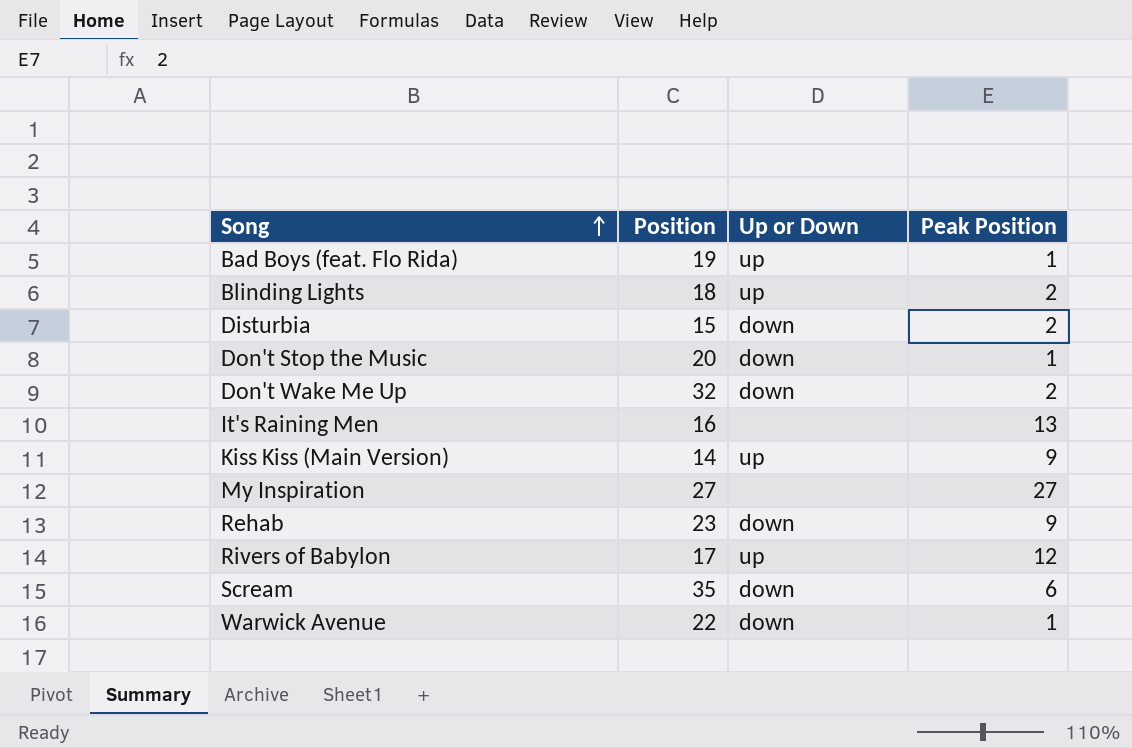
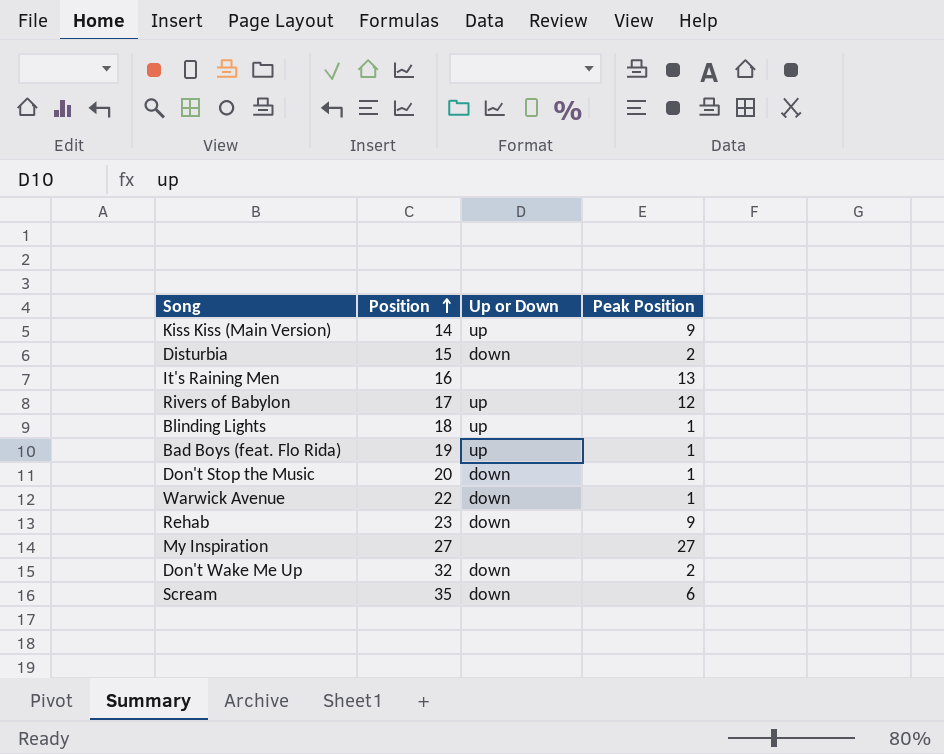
row order: Song ascending -> Position ascending
Blinding Lights | Peak Position: 2 -> 1

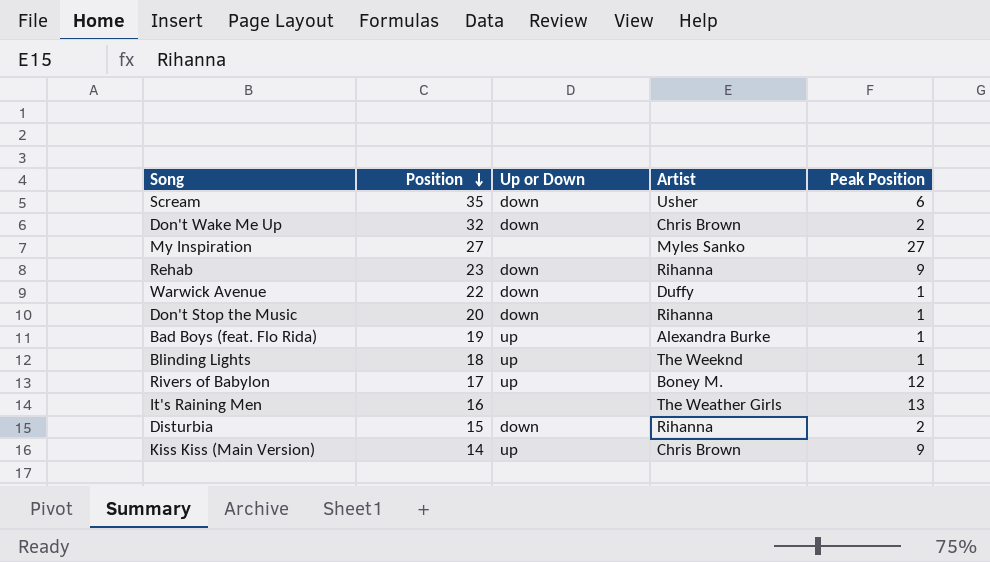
row order: Position ascending -> Position descending
column Artist | position: none -> 4

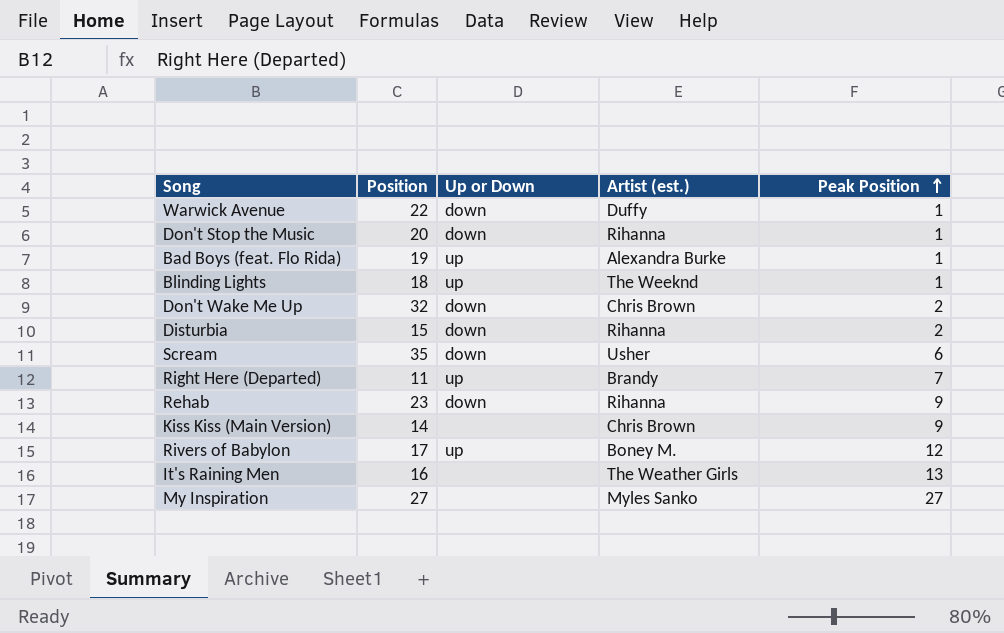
row order: Position descending -> Peak Position ascending
column name: Artist -> Artist (est.)
row Right Here (Departed): none -> 11 | up | Brandy | 7
Kiss Kiss (Main Version) | Up or Down: up -> none

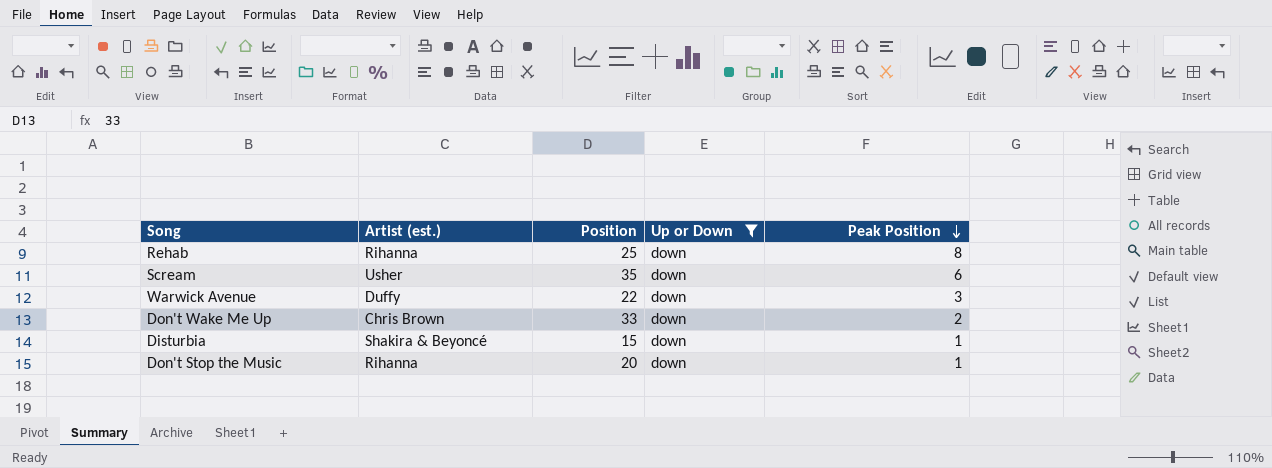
filter: none -> Up or Down = down
row order: Peak Position ascending -> Peak Position descending
column Artist (est.) | position: 4 -> 2
Rehab | Position: 23 -> 25
Rehab | Peak Position: 9 -> 8
Warwick Avenue | Peak Position: 1 -> 3
Don't Wake Me Up | Position: 32 -> 33
Disturbia | Artist (est.): Rihanna -> Shakira & Beyoncé
Disturbia | Peak Position: 2 -> 1

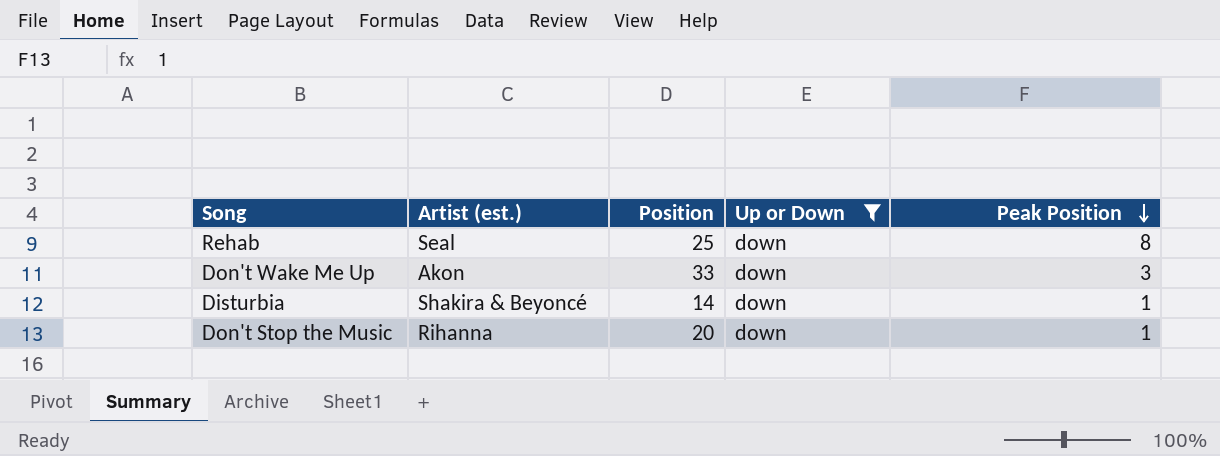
row Scream: Usher | 35 | down | 6 -> none
row Warwick Avenue: Duffy | 22 | down | 3 -> none
Rehab | Artist (est.): Rihanna -> Seal
Don't Wake Me Up | Artist (est.): Chris Brown -> Akon
Don't Wake Me Up | Peak Position: 2 -> 3
Disturbia | Position: 15 -> 14

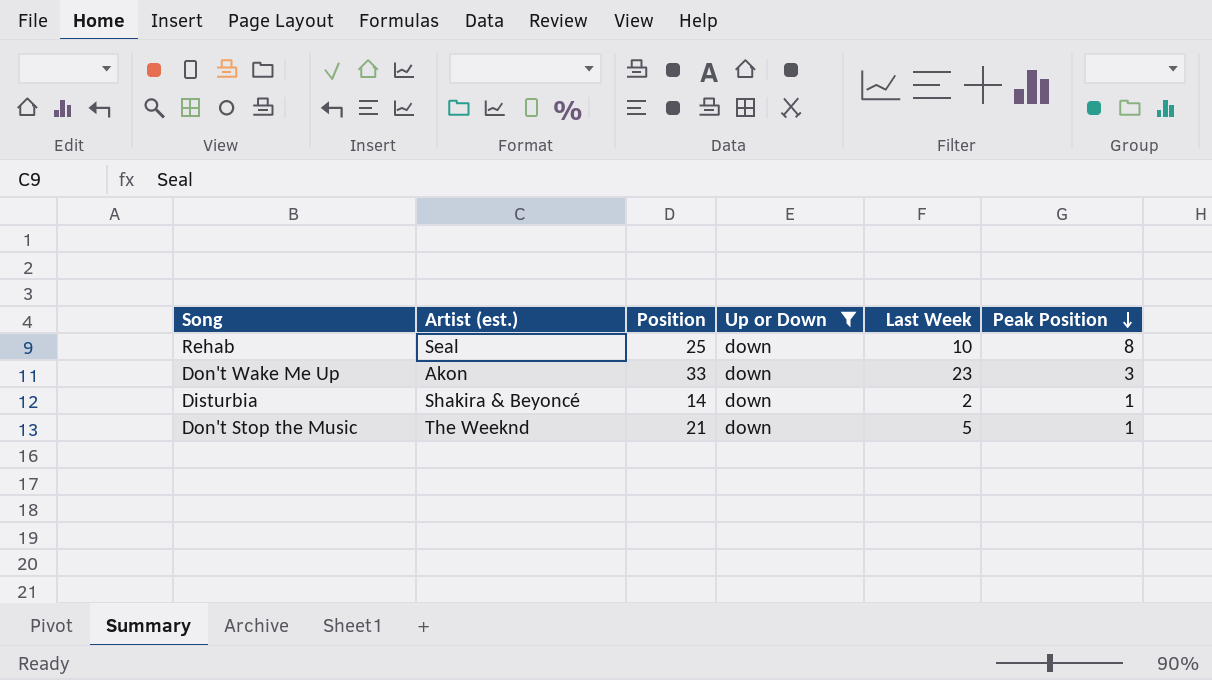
column Last Week | position: none -> 5
Don't Stop the Music | Artist (est.): Rihanna -> The Weeknd
Don't Stop the Music | Position: 20 -> 21

